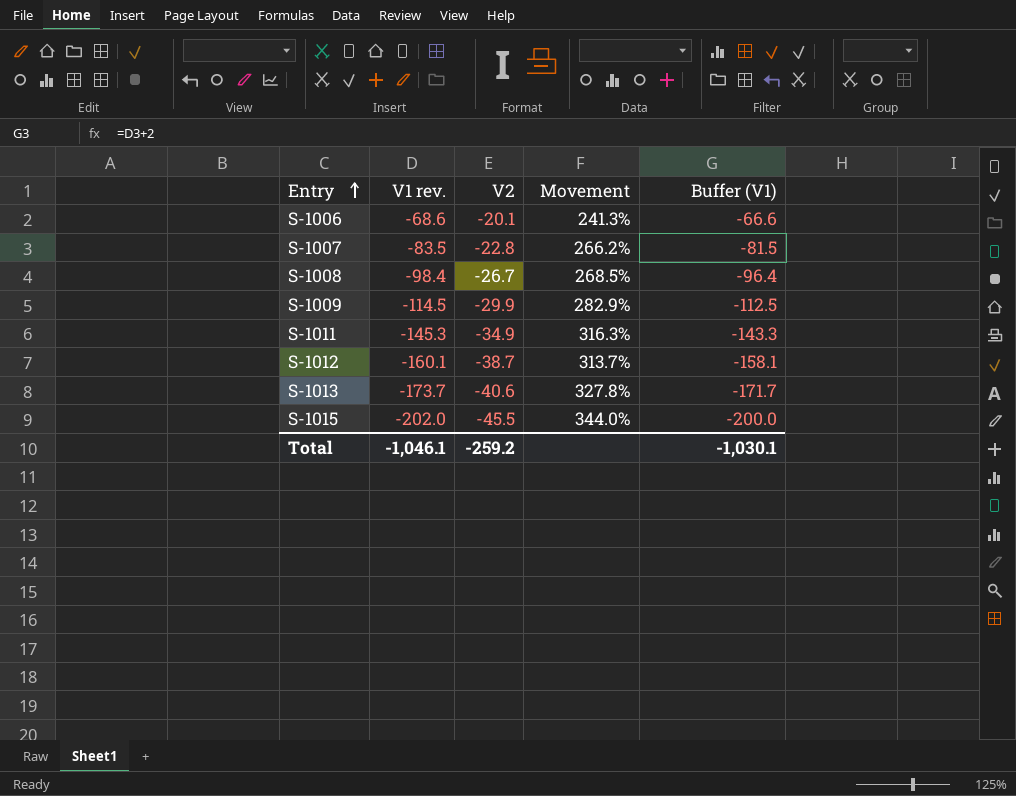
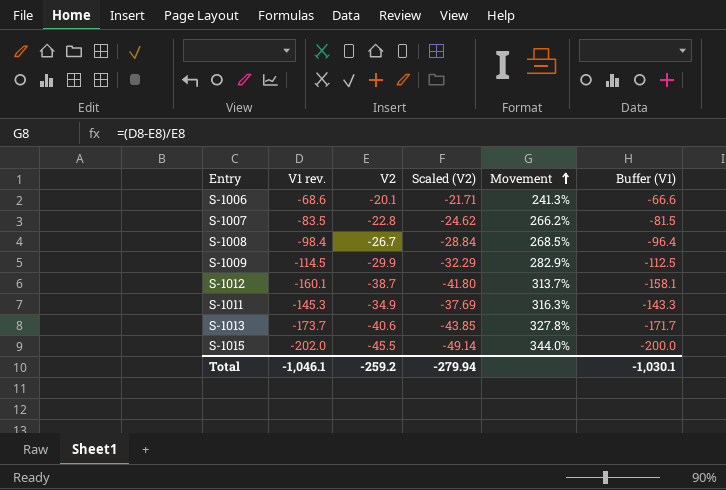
row order: Entry ascending -> Movement ascending
column Scaled (V2) | formula: none -> [V2] * 1.08

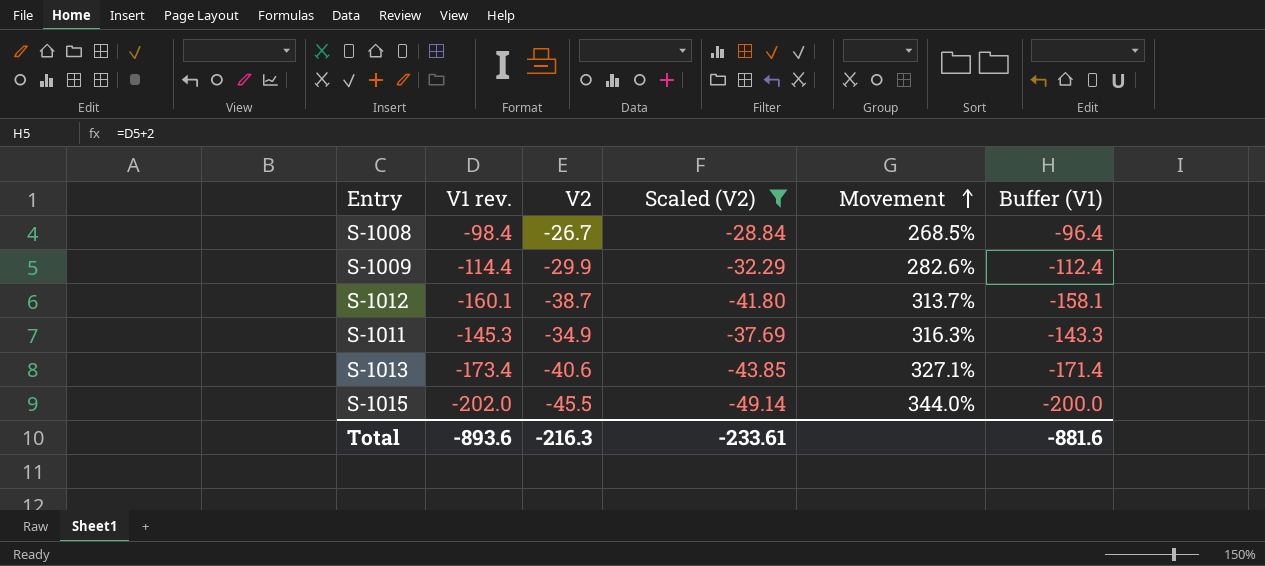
filter: none -> Scaled (V2) <= -28.84
S-1009 | V1 rev.: -114.5 -> -114.4
S-1009 | Movement: 282.9% -> 282.6%
S-1009 | Buffer (V1): -112.5 -> -112.4
S-1013 | V1 rev.: -173.7 -> -173.4
S-1013 | Movement: 327.8% -> 327.1%
S-1013 | Buffer (V1): -171.7 -> -171.4
Total | V1 rev.: -1,046.1 -> -893.6
Total | V2: -259.2 -> -216.3
Total | Scaled (V2): -279.94 -> -233.61
Total | Buffer (V1): -1,030.1 -> -881.6

